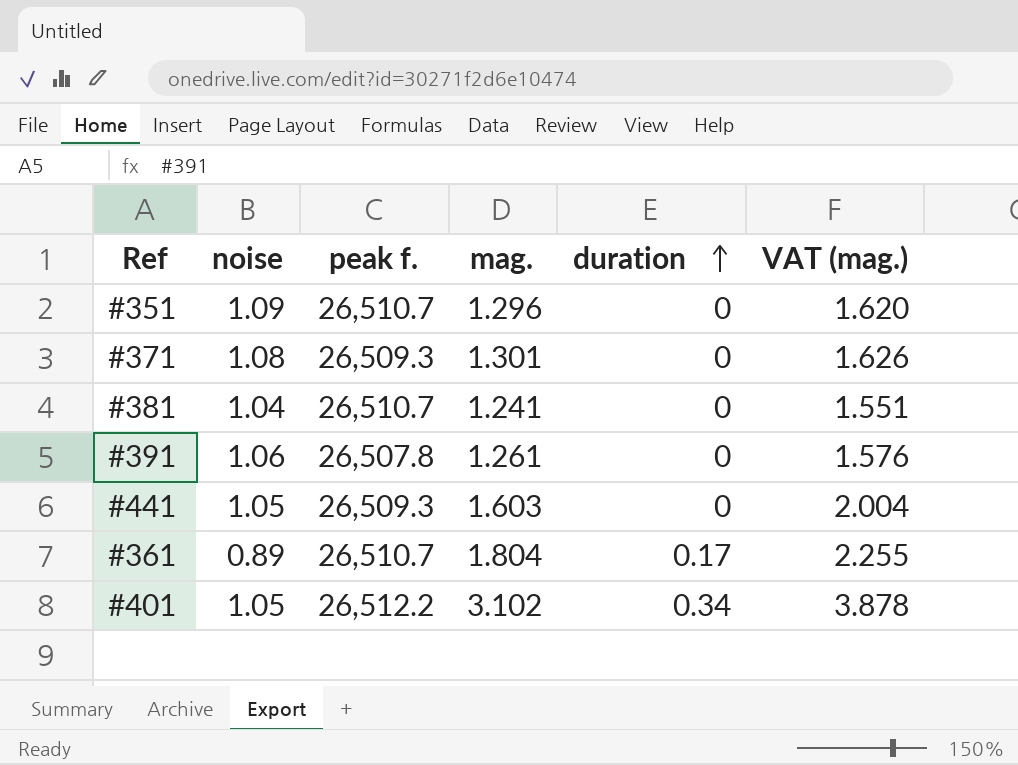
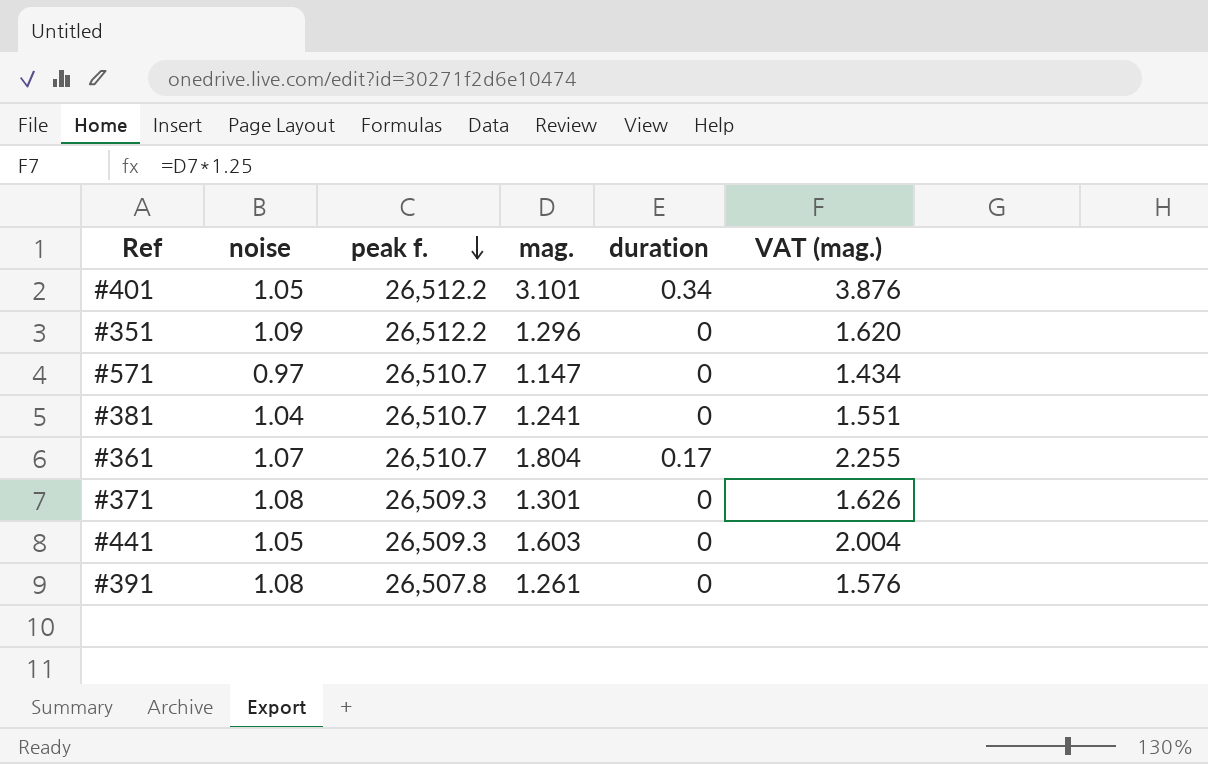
row order: duration ascending -> peak f. descending
#401 | mag.: 3.102 -> 3.101
#401 | VAT (mag.): 3.878 -> 3.876
#351 | peak f.: 26,510.7 -> 26,512.2
row #571: none -> 0.97 | 26,510.7 | 1.147 | 0 | 1.434
#361 | noise: 0.89 -> 1.07
#391 | noise: 1.06 -> 1.08

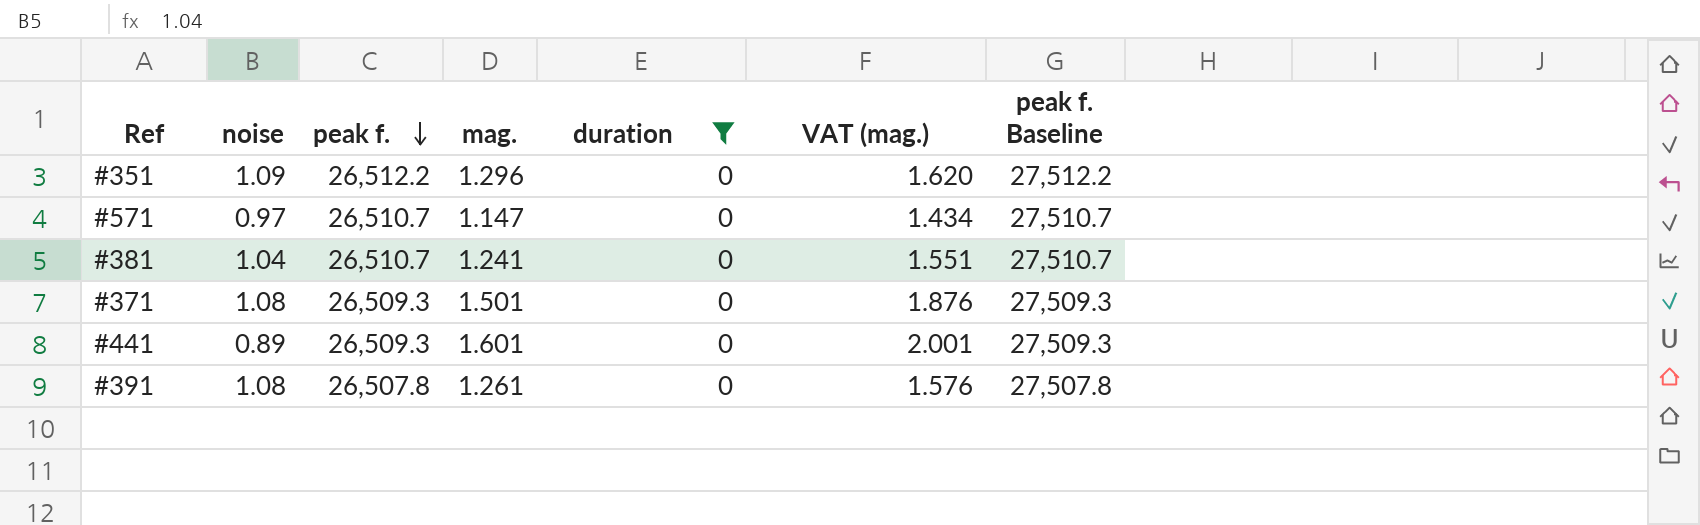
filter: none -> duration = 0
column peak f. Baseline | formula: none -> [peak f.] + 1000
#371 | mag.: 1.301 -> 1.501
#371 | VAT (mag.): 1.626 -> 1.876
#441 | noise: 1.05 -> 0.89
#441 | mag.: 1.603 -> 1.601
#441 | VAT (mag.): 2.004 -> 2.001

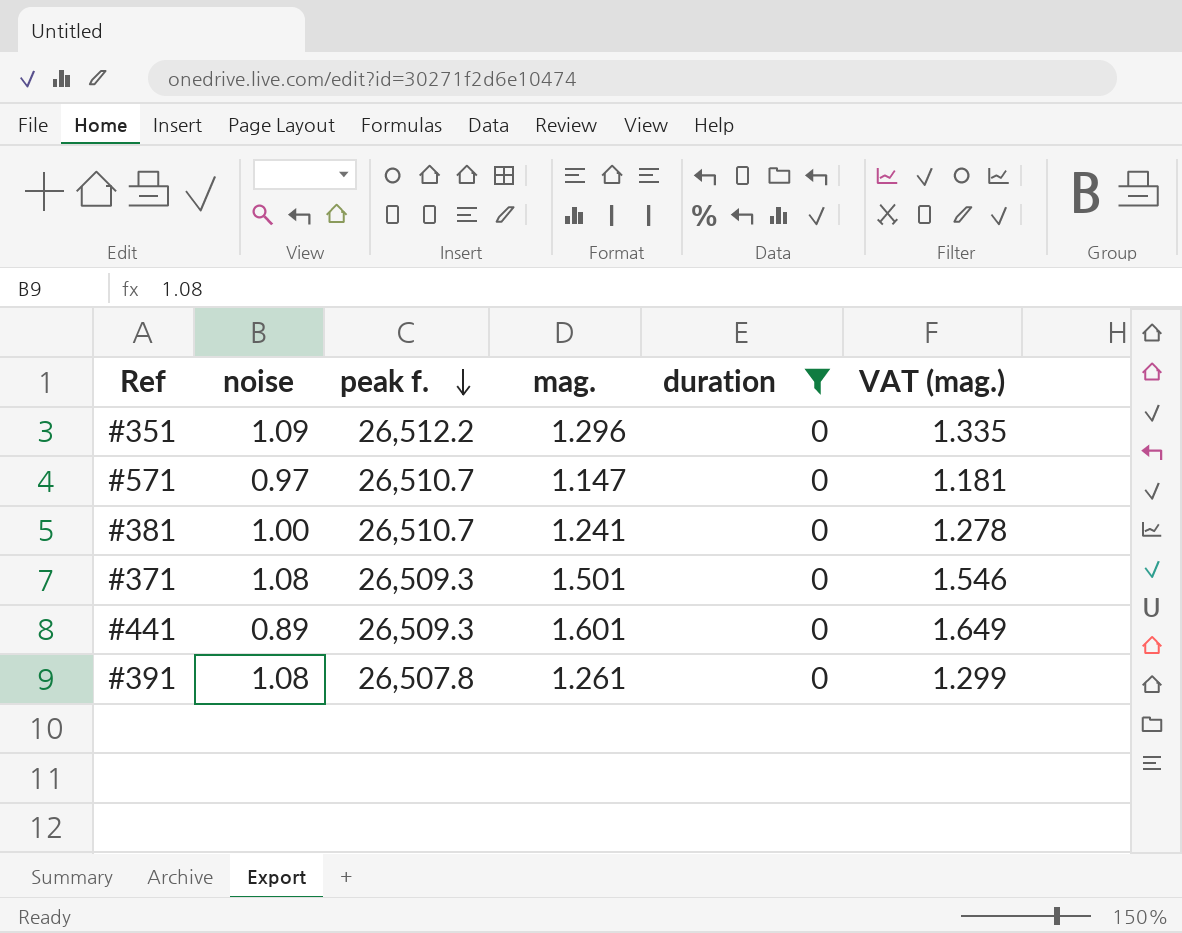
column peak f. Baseline | formula: [peak f.] + 1000 -> none
column VAT (mag.) | formula: [mag.] * 1.25 -> [mag.] * 1.03
#381 | noise: 1.04 -> 1.00

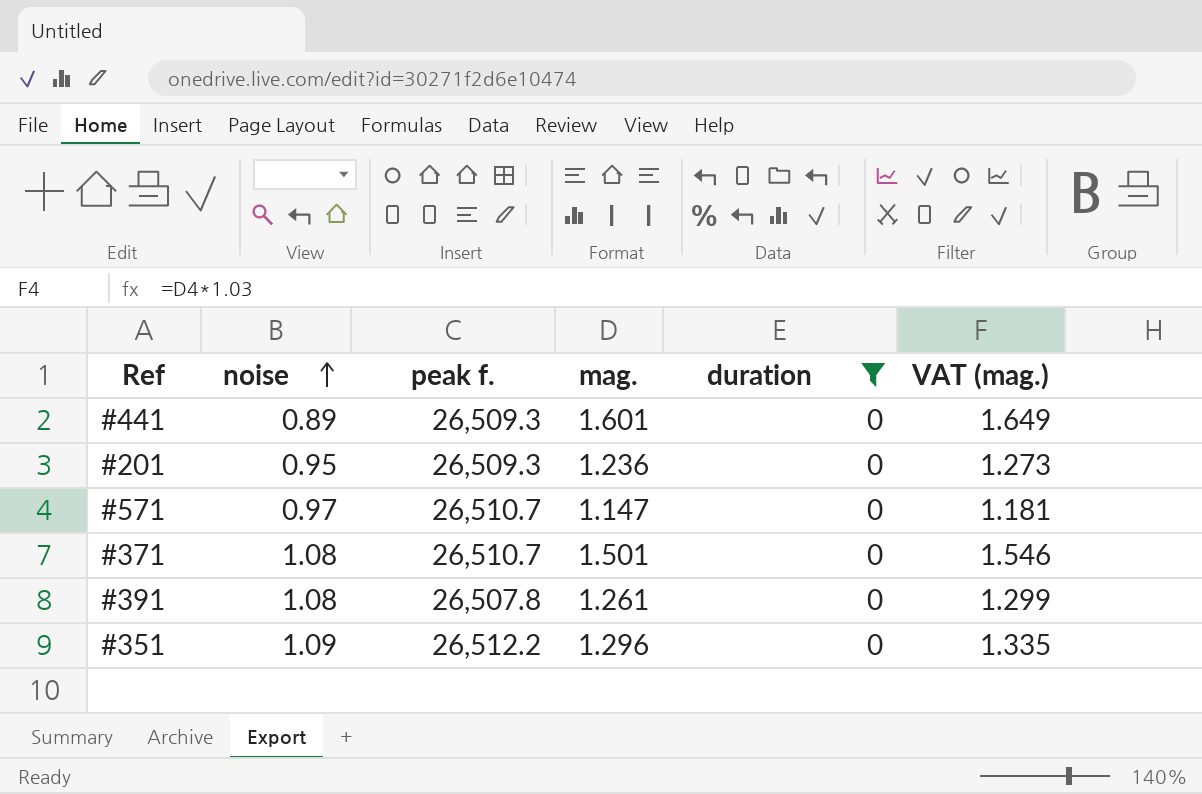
row order: peak f. descending -> noise ascending
row #381: 1.00 | 26,510.7 | 1.241 | 0 | 1.278 -> none
row #201: none -> 0.95 | 26,509.3 | 1.236 | 0 | 1.273
#371 | peak f.: 26,509.3 -> 26,510.7

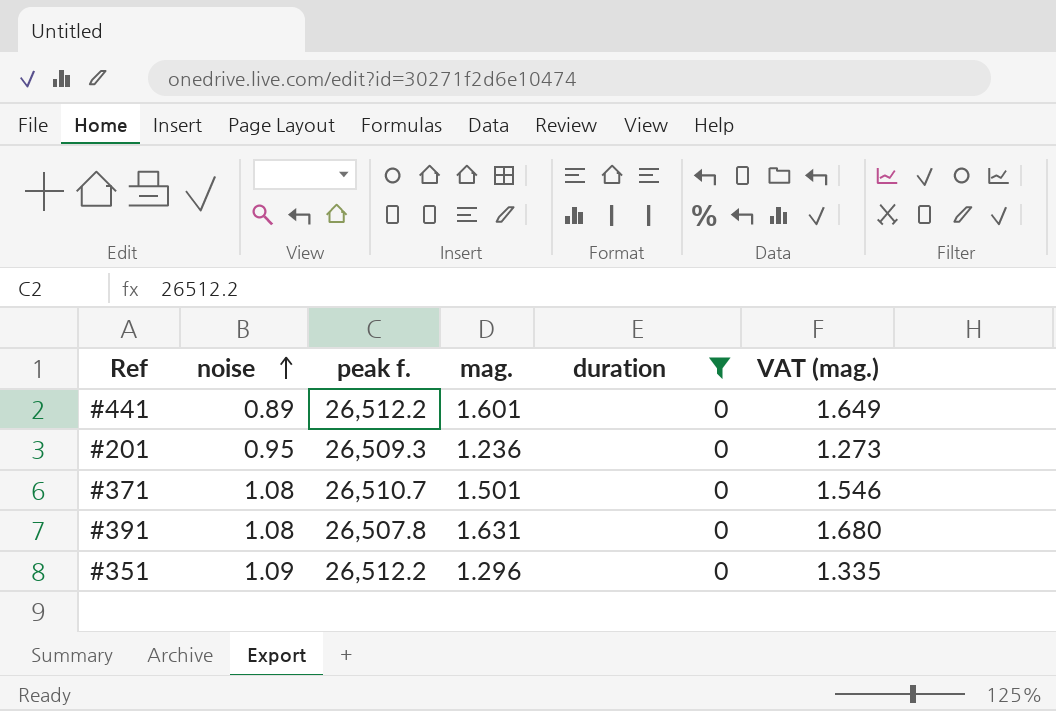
row #571: 0.97 | 26,510.7 | 1.147 | 0 | 1.181 -> none
#441 | peak f.: 26,509.3 -> 26,512.2
#391 | mag.: 1.261 -> 1.631
#391 | VAT (mag.): 1.299 -> 1.680

